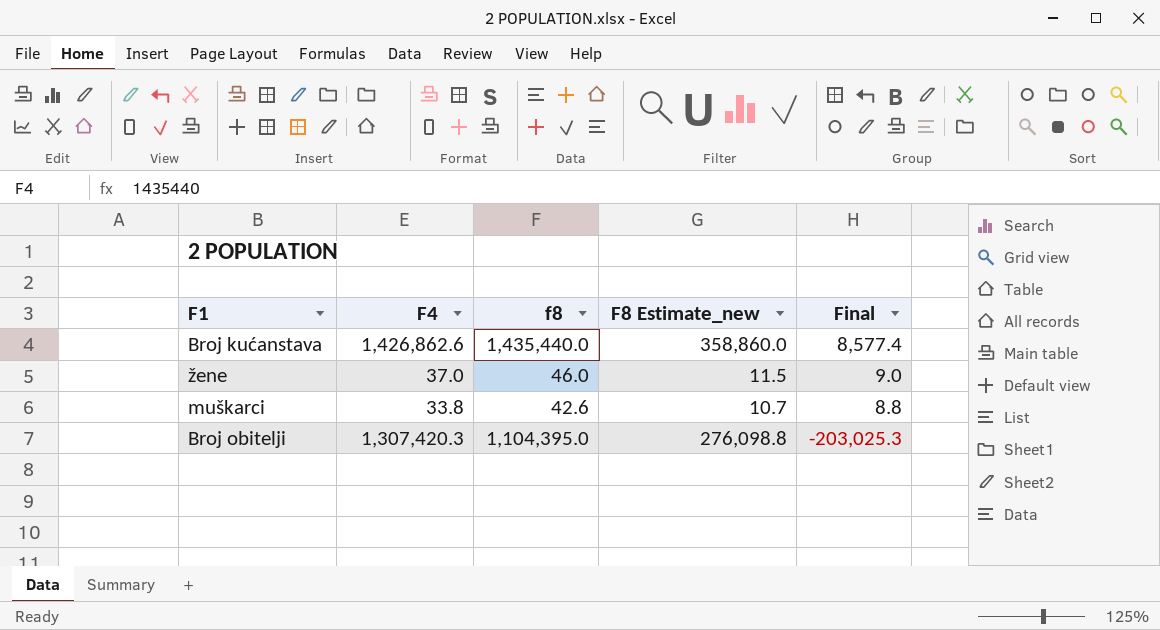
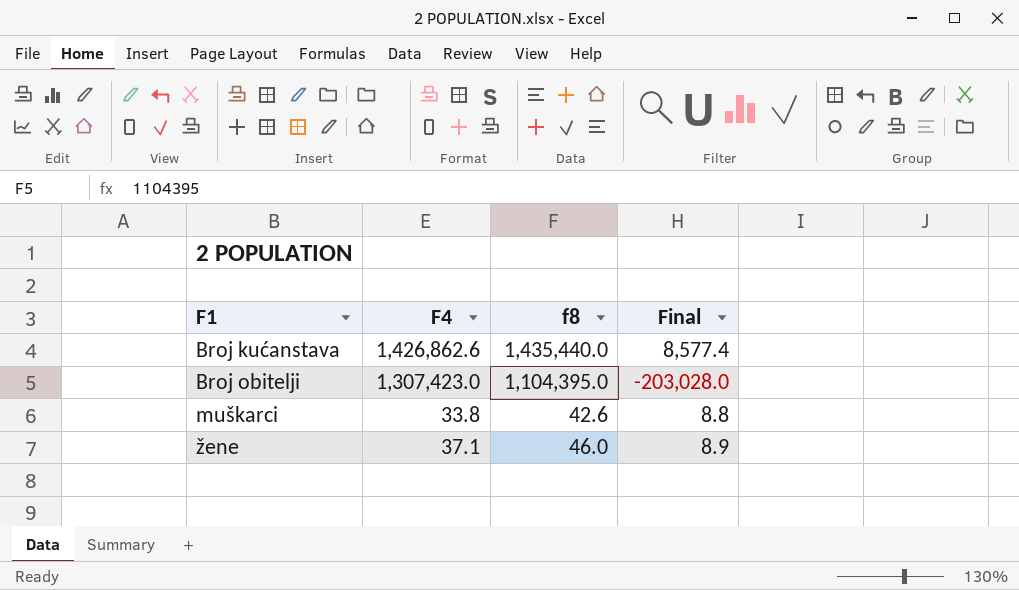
row order: Final descending -> F1 ascending
column F8 Estimate_new | formula: [f8] * 0.25 -> none
Broj obitelji | F4: 1,307,420.3 -> 1,307,423.0
Broj obitelji | Final: -203,025.3 -> -203,028.0
žene | F4: 37.0 -> 37.1
žene | Final: 9.0 -> 8.9

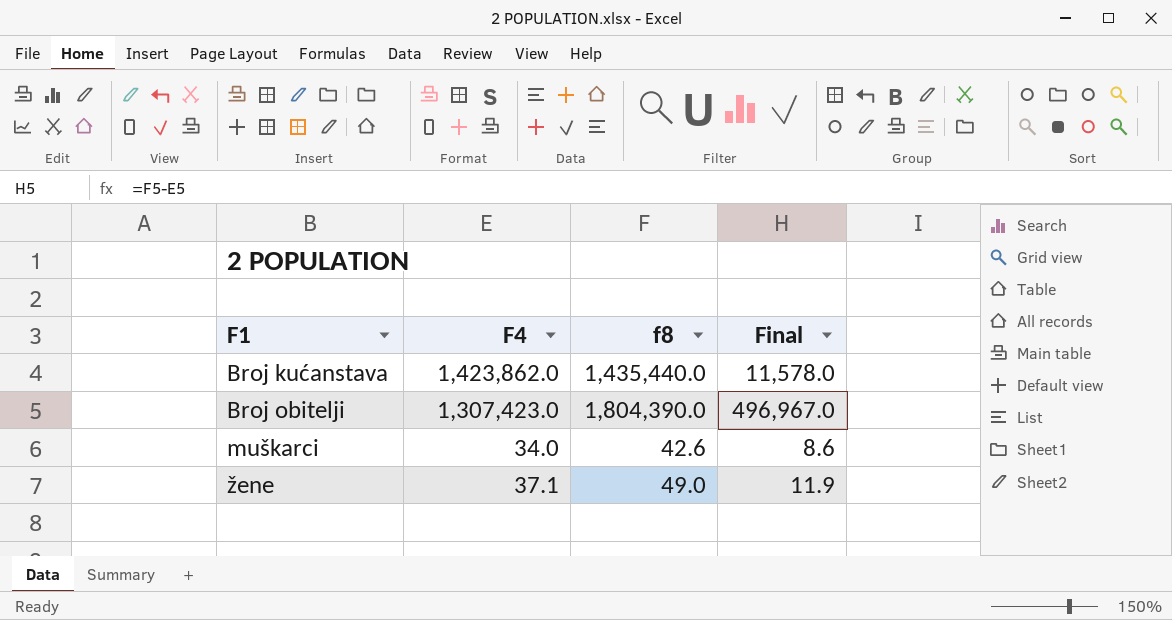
Broj kućanstava | F4: 1,426,862.6 -> 1,423,862.0
Broj kućanstava | Final: 8,577.4 -> 11,578.0
Broj obitelji | f8: 1,104,395.0 -> 1,804,390.0
Broj obitelji | Final: -203,028.0 -> 496,967.0
muškarci | F4: 33.8 -> 34.0
muškarci | Final: 8.8 -> 8.6
žene | f8: 46.0 -> 49.0
žene | Final: 8.9 -> 11.9

